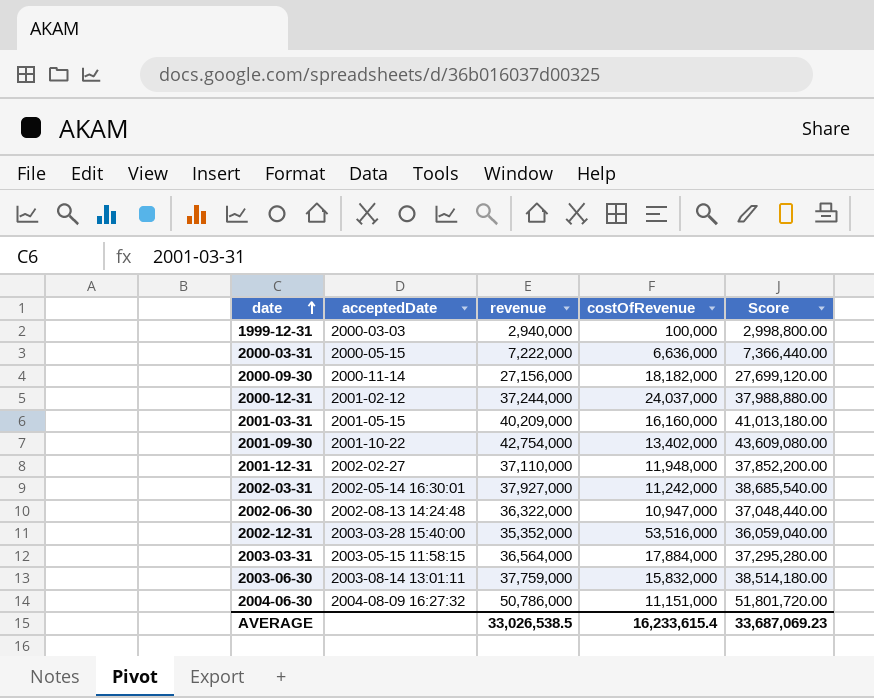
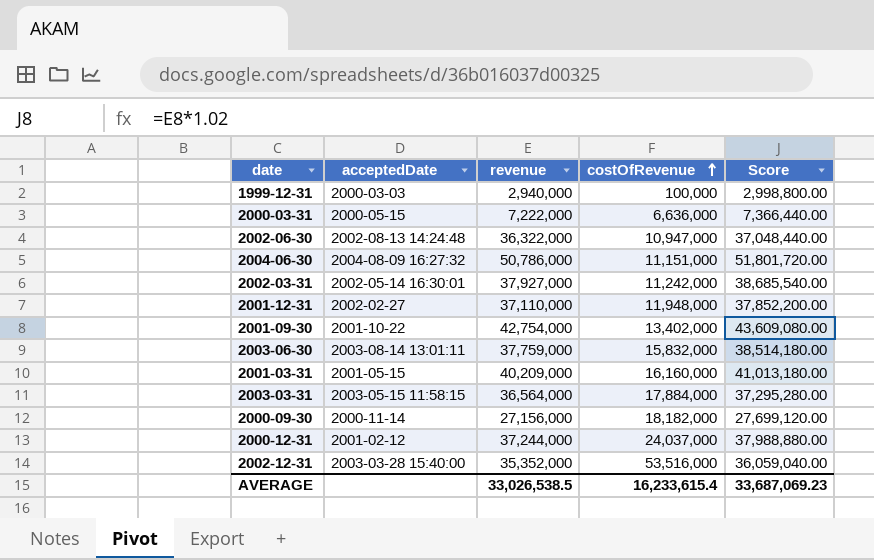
row order: date ascending -> costOfRevenue ascending

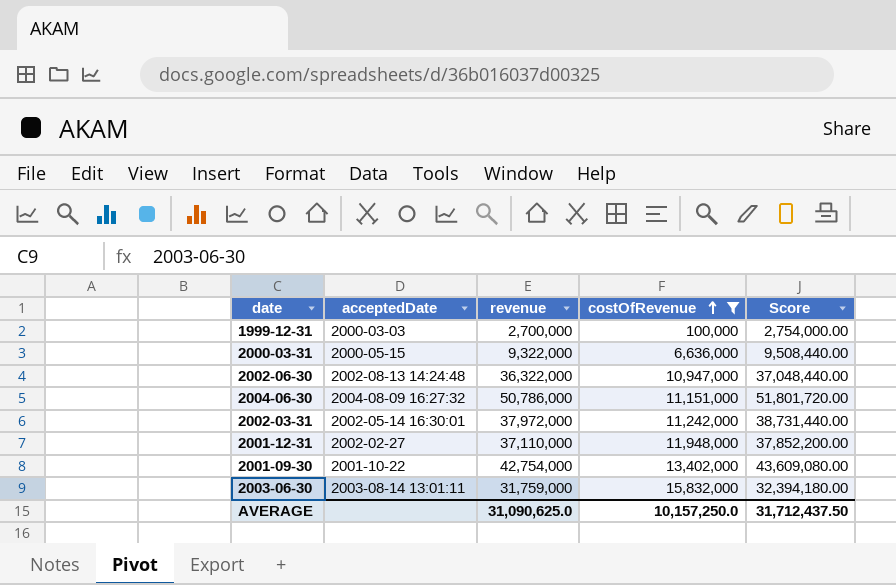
filter: none -> costOfRevenue <= 15,832,000
1999-12-31 | revenue: 2,940,000 -> 2,700,000
1999-12-31 | Score: 2,998,800.00 -> 2,754,000.00
2000-03-31 | revenue: 7,222,000 -> 9,322,000
2000-03-31 | Score: 7,366,440.00 -> 9,508,440.00
2002-03-31 | revenue: 37,927,000 -> 37,972,000
2002-03-31 | Score: 38,685,540.00 -> 38,731,440.00
2003-06-30 | revenue: 37,759,000 -> 31,759,000
2003-06-30 | Score: 38,514,180.00 -> 32,394,180.00
AVERAGE | revenue: 33,026,538.5 -> 31,090,625.0
AVERAGE | costOfRevenue: 16,233,615.4 -> 10,157,250.0
AVERAGE | Score: 33,687,069.23 -> 31,712,437.50

